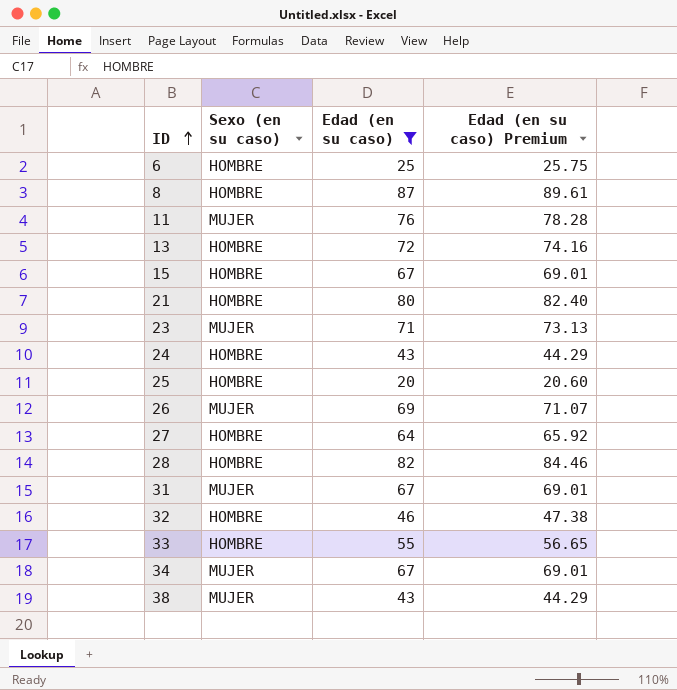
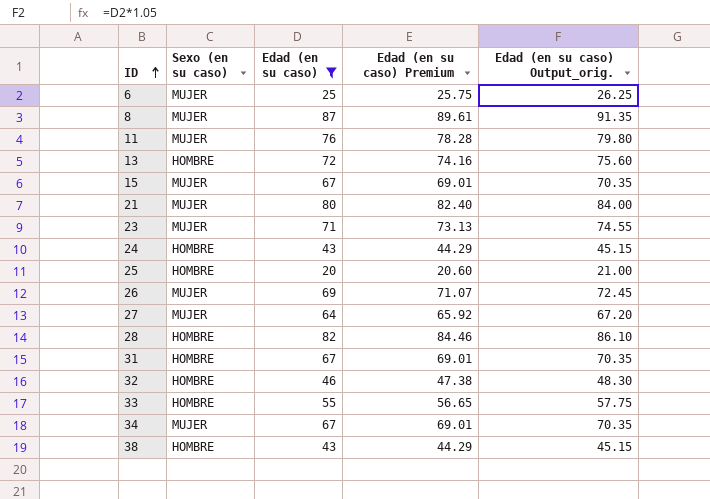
column Edad (en su caso) Output_orig. | formula: none -> [Edad (en su caso)] * 1.05
6 | Sexo (en su caso): HOMBRE -> MUJER
8 | Sexo (en su caso): HOMBRE -> MUJER
15 | Sexo (en su caso): HOMBRE -> MUJER
21 | Sexo (en su caso): HOMBRE -> MUJER
27 | Sexo (en su caso): HOMBRE -> MUJER
31 | Sexo (en su caso): MUJER -> HOMBRE
38 | Sexo (en su caso): MUJER -> HOMBRE

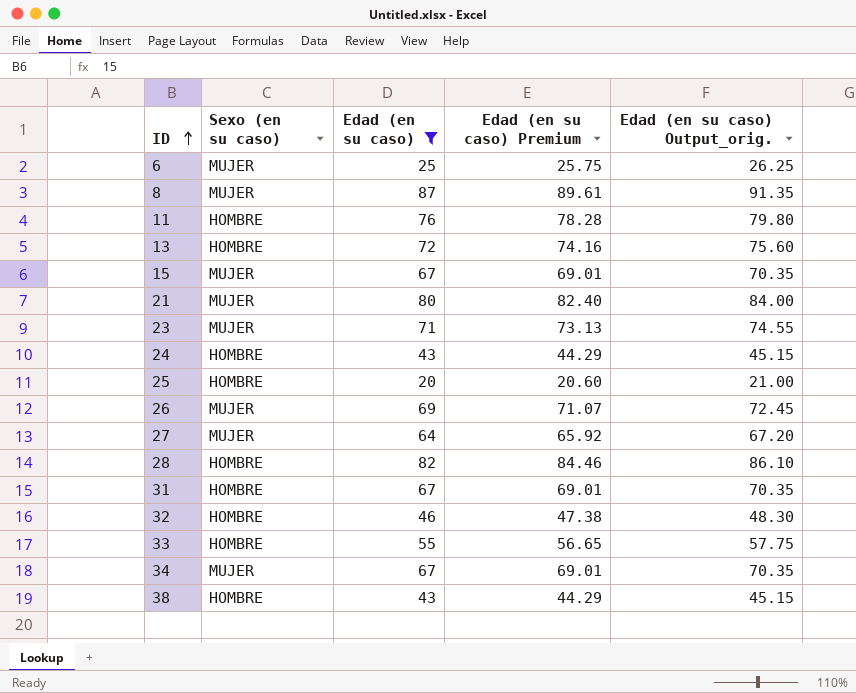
11 | Sexo (en su caso): MUJER -> HOMBRE

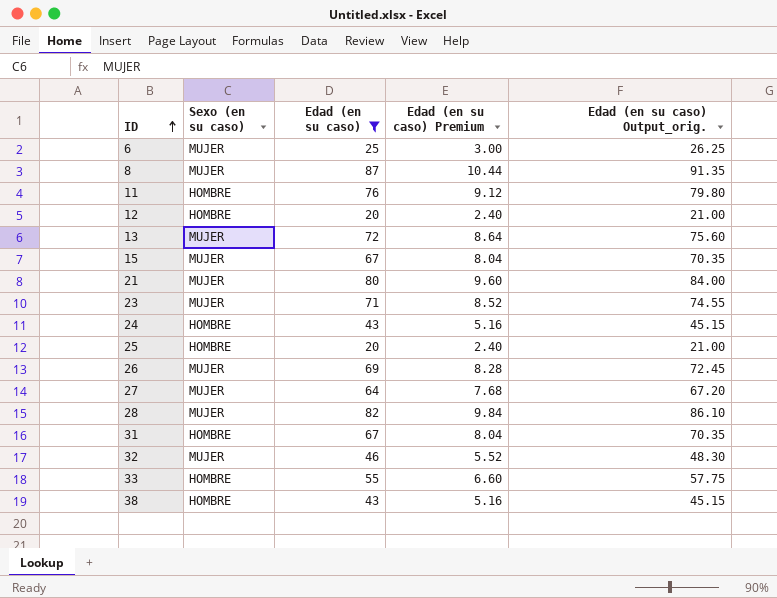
column Edad (en su caso) Premium | formula: [Edad (en su caso)] * 1.03 -> [Edad (en su caso)] * 0.12
row 34: MUJER | 67 | 69.01 | 70.35 -> none
row 12: none -> HOMBRE | 20 | 2.40 | 21.00
13 | Sexo (en su caso): HOMBRE -> MUJER
28 | Sexo (en su caso): HOMBRE -> MUJER
32 | Sexo (en su caso): HOMBRE -> MUJER

